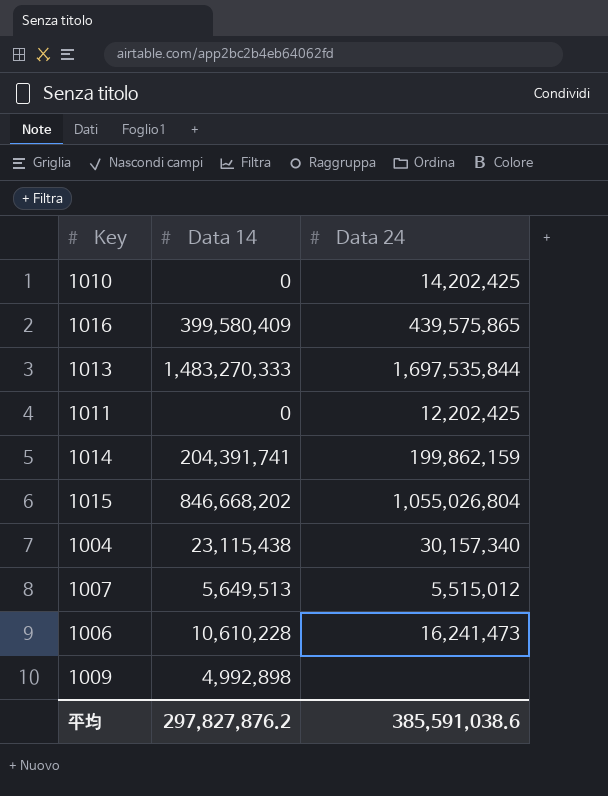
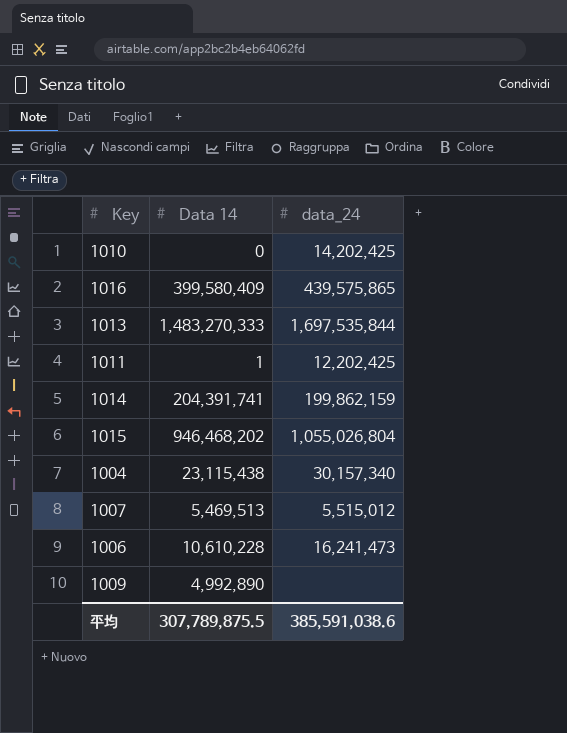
column name: Data 24 -> data_24
1011 | Data 14: 0 -> 1
1015 | Data 14: 846,668,202 -> 946,468,202
1007 | Data 14: 5,649,513 -> 5,469,513
1009 | Data 14: 4,992,898 -> 4,992,890
平均 | Data 14: 297,827,876.2 -> 307,789,875.5

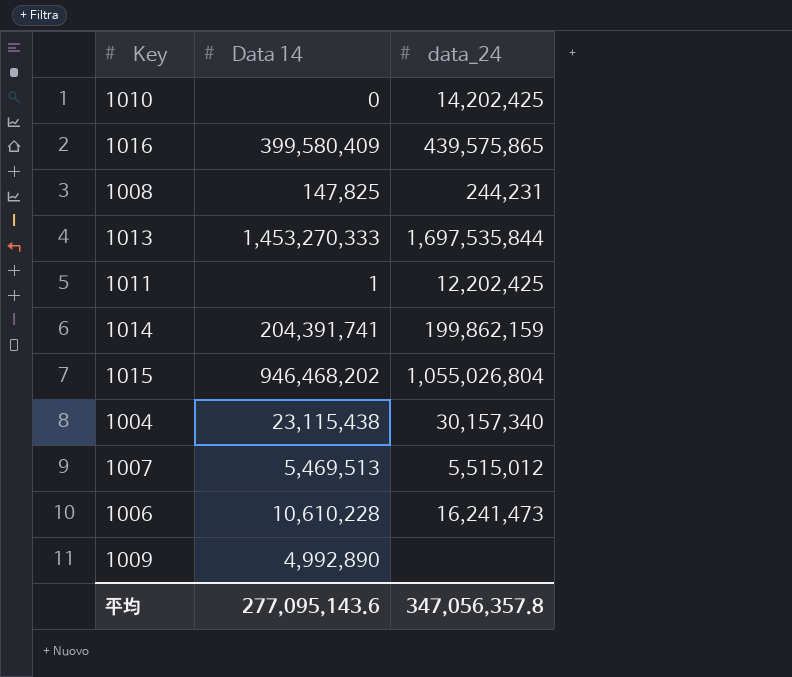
row 1008: none -> 147,825 | 244,231
1013 | Data 14: 1,483,270,333 -> 1,453,270,333
平均 | Data 14: 307,789,875.5 -> 277,095,143.6
平均 | data_24: 385,591,038.6 -> 347,056,357.8

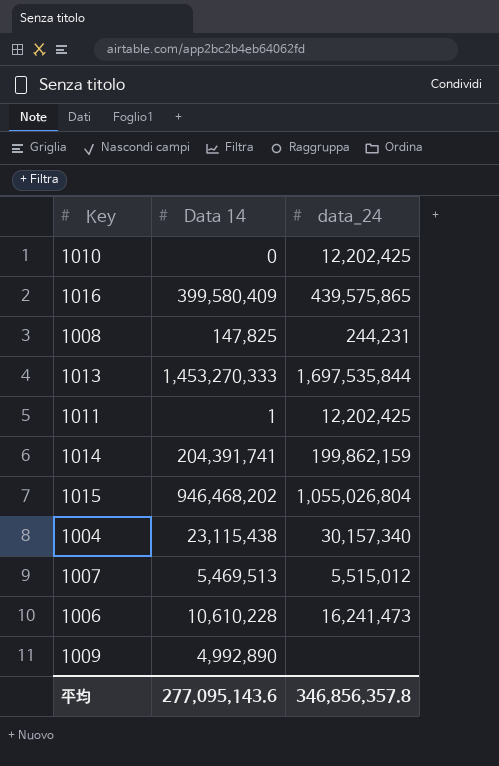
1010 | data_24: 14,202,425 -> 12,202,425
平均 | data_24: 347,056,357.8 -> 346,856,357.8

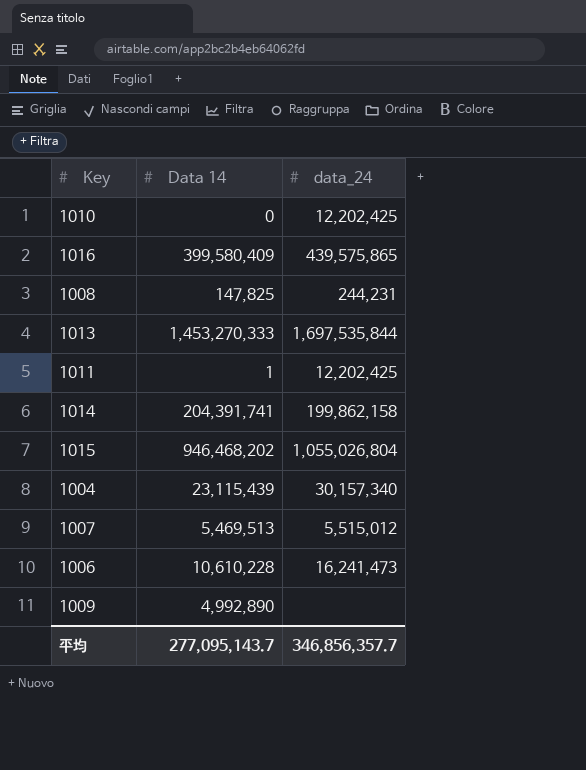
1014 | data_24: 199,862,159 -> 199,862,158
1004 | Data 14: 23,115,438 -> 23,115,439
平均 | Data 14: 277,095,143.6 -> 277,095,143.7
平均 | data_24: 346,856,357.8 -> 346,856,357.7

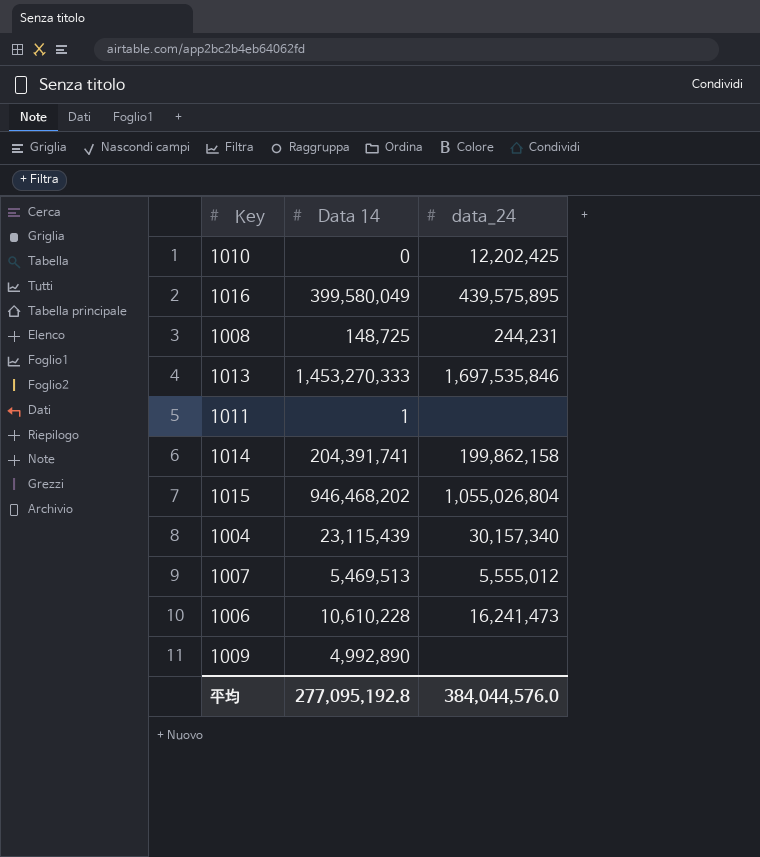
1016 | Data 14: 399,580,409 -> 399,580,049
1016 | data_24: 439,575,865 -> 439,575,895
1008 | Data 14: 147,825 -> 148,725
1013 | data_24: 1,697,535,844 -> 1,697,535,846
1011 | data_24: 12,202,425 -> none
1007 | data_24: 5,515,012 -> 5,555,012
平均 | Data 14: 277,095,143.7 -> 277,095,192.8
平均 | data_24: 346,856,357.7 -> 384,044,576.0

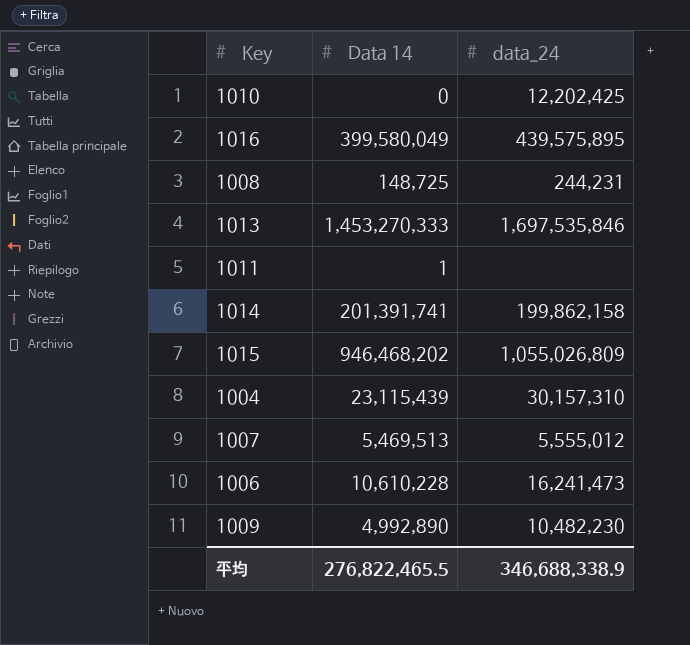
1014 | Data 14: 204,391,741 -> 201,391,741
1015 | data_24: 1,055,026,804 -> 1,055,026,809
1004 | data_24: 30,157,340 -> 30,157,310
1009 | data_24: none -> 10,482,230
平均 | Data 14: 277,095,192.8 -> 276,822,465.5
平均 | data_24: 384,044,576.0 -> 346,688,338.9

